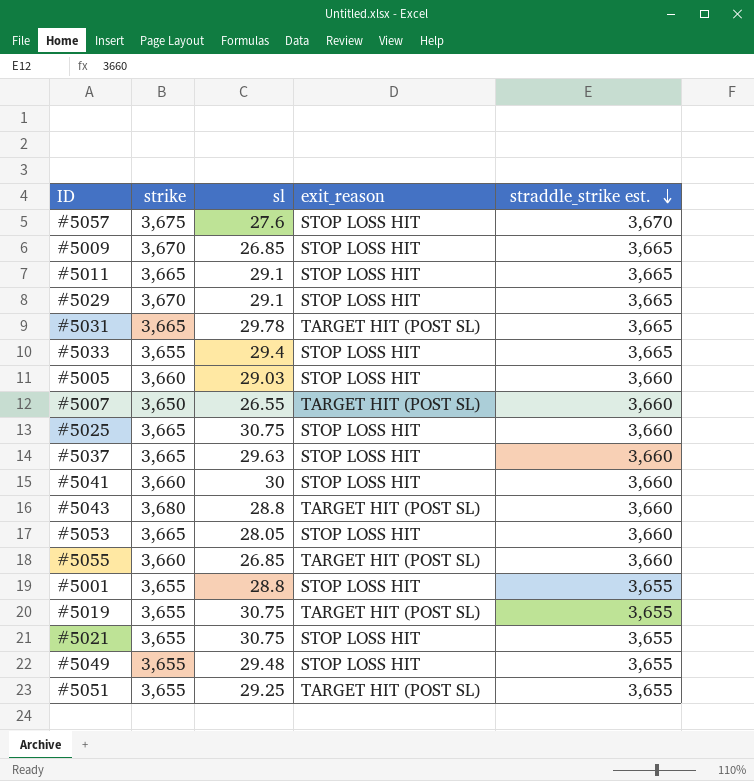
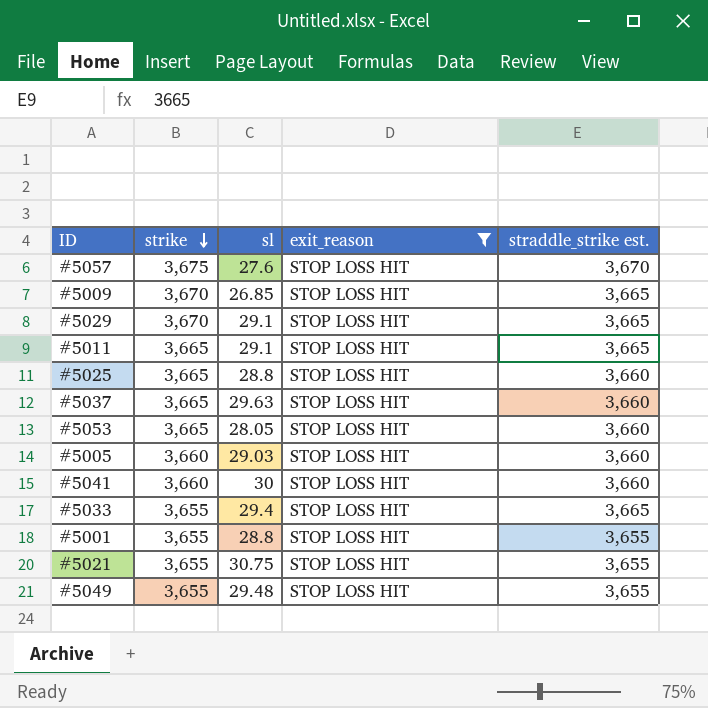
filter: none -> exit_reason = STOP LOSS HIT
row order: straddle_strike est. descending -> strike descending
#5025 | sl: 30.75 -> 28.8

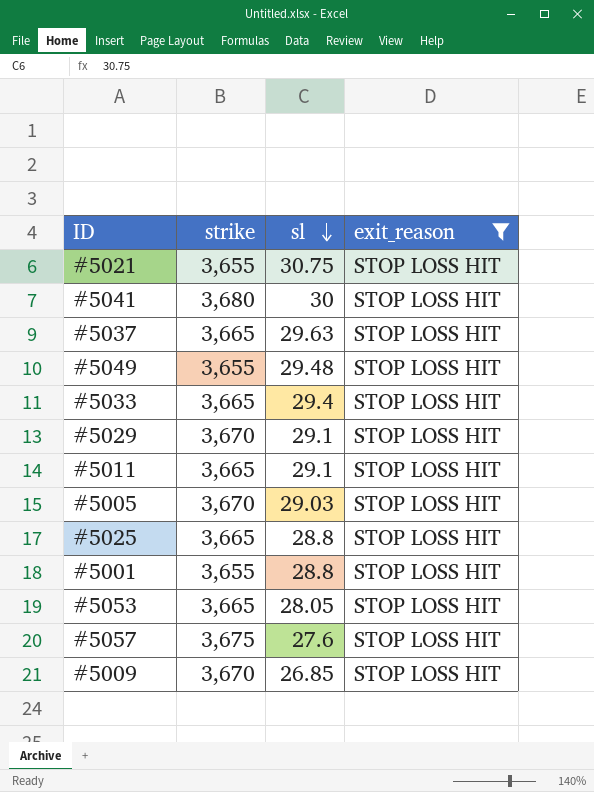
row order: strike descending -> sl descending
column straddle_strike est. | position: 5 -> none
#5041 | strike: 3,660 -> 3,680
#5033 | strike: 3,655 -> 3,665
#5005 | strike: 3,660 -> 3,670

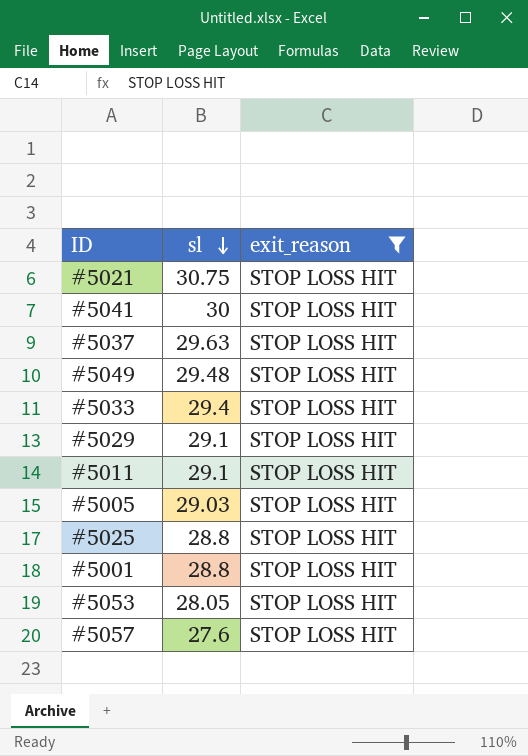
column strike | position: 2 -> none
row #5009: 3,670 | 26.85 | STOP LOSS HIT -> none

